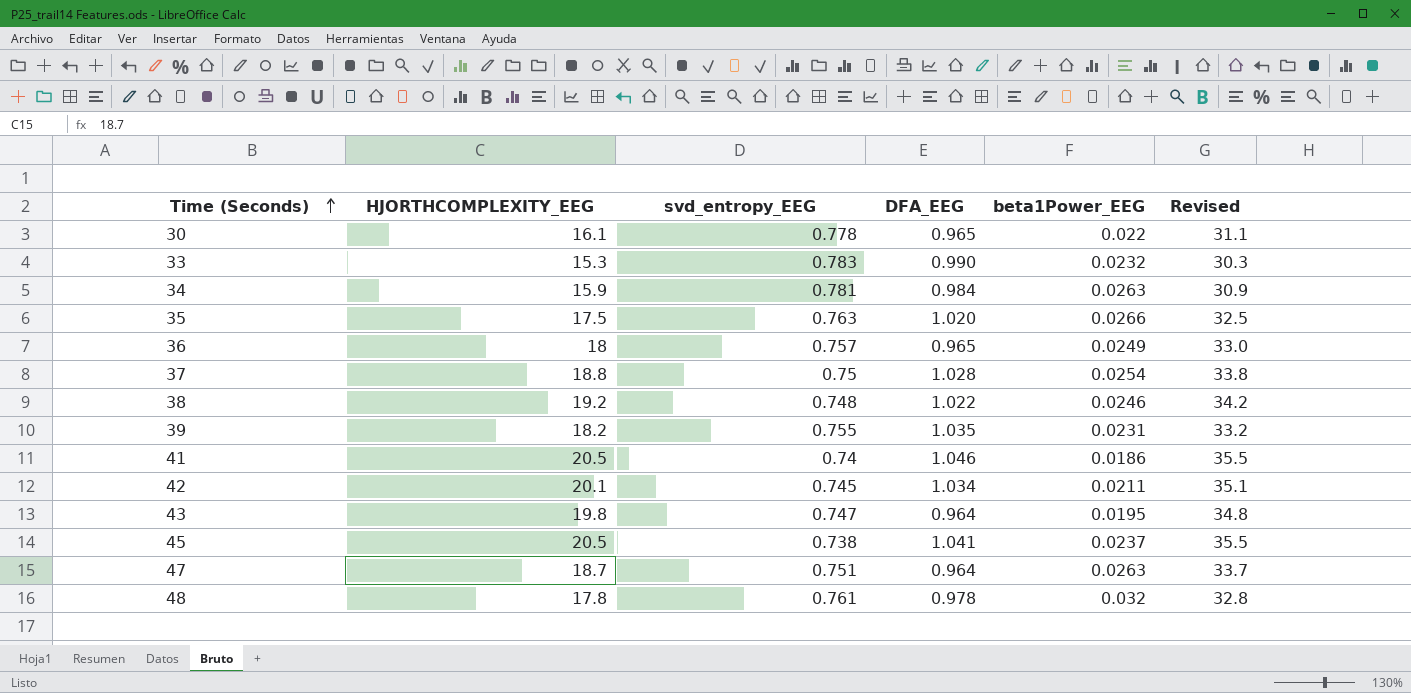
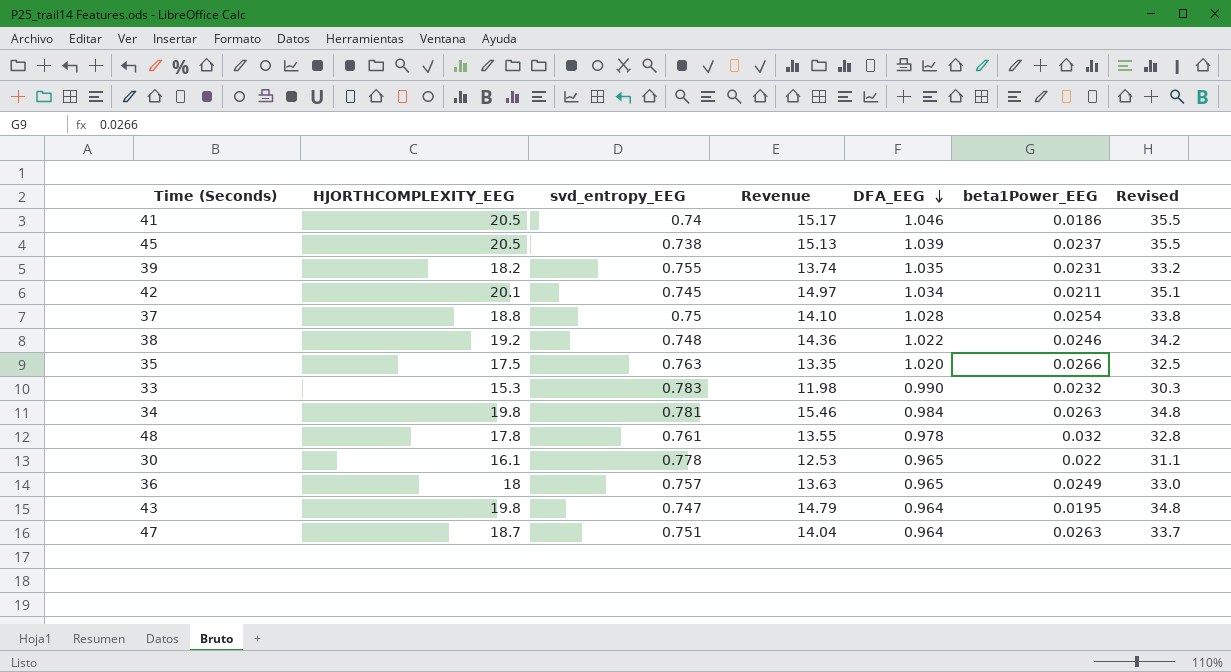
row order: Time (Seconds) ascending -> DFA_EEG descending
column Revenue | formula: none -> [HJORTHCOMPLEXITY_EEG] * [svd_entropy_EEG]
45 | DFA_EEG: 1.041 -> 1.039
34 | HJORTHCOMPLEXITY_EEG: 15.9 -> 19.8
34 | Revised: 30.9 -> 34.8

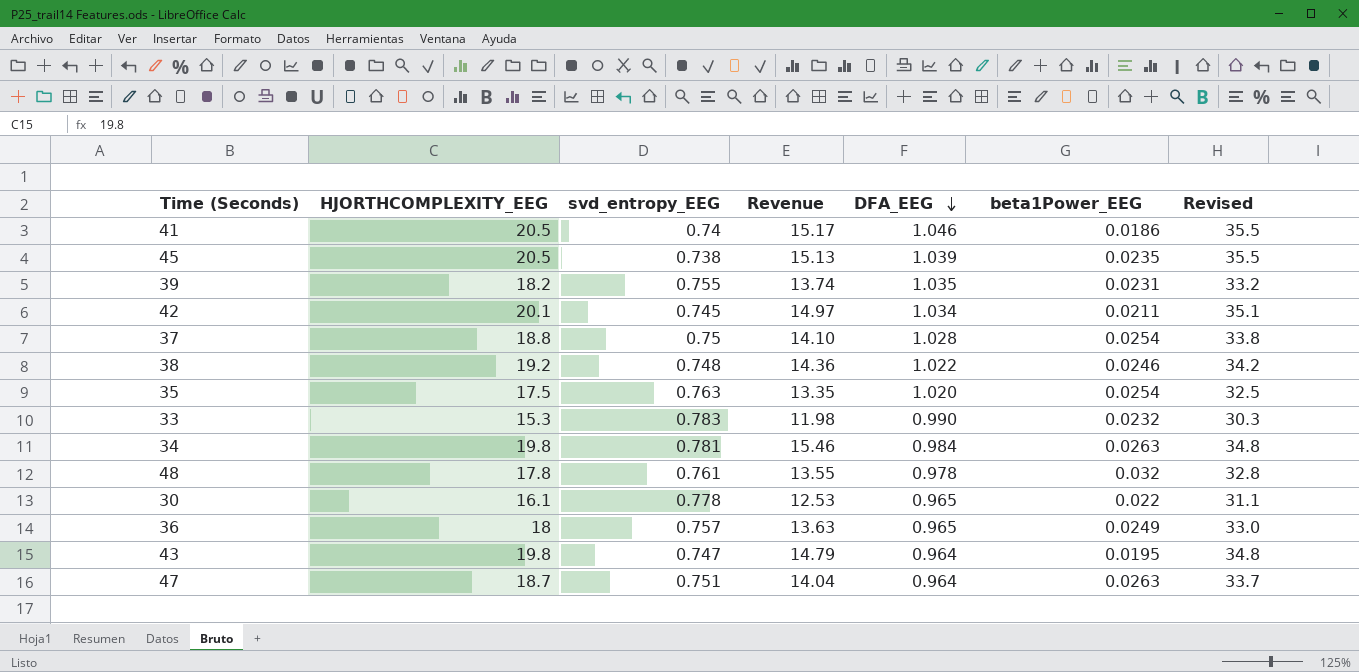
45 | beta1Power_EEG: 0.0237 -> 0.0235
35 | beta1Power_EEG: 0.0266 -> 0.0254

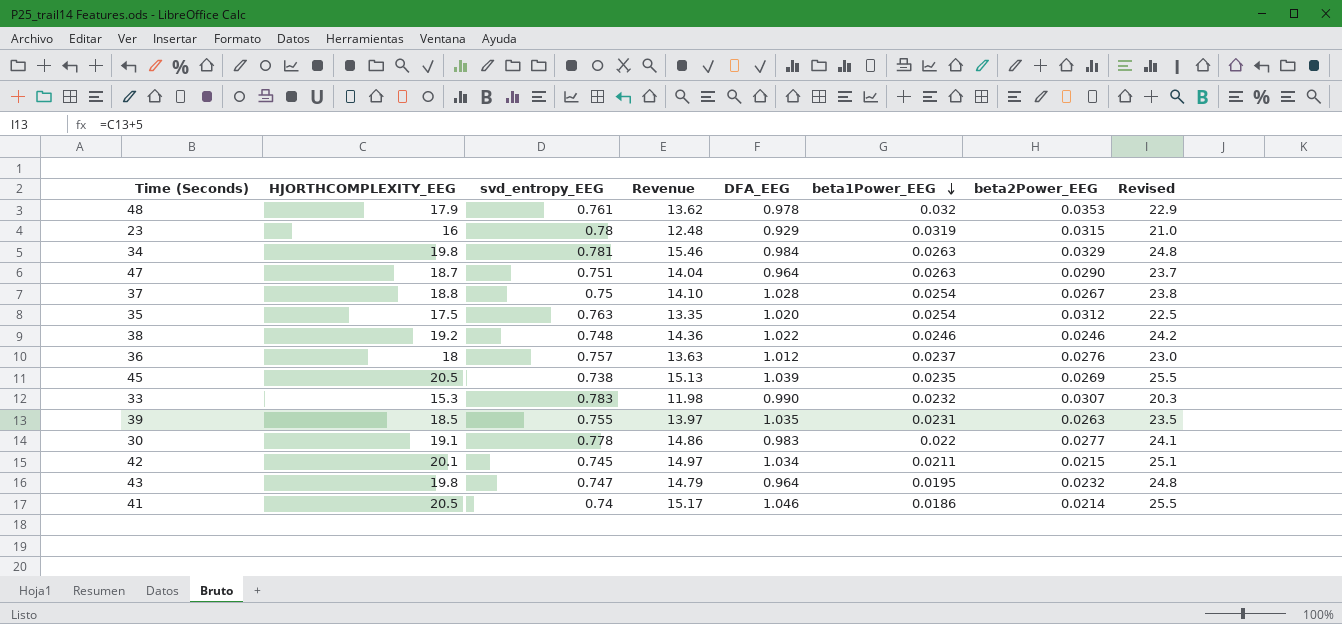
row order: DFA_EEG descending -> beta1Power_EEG descending
column beta2Power_EEG | position: none -> 7
column Revised | formula: [HJORTHCOMPLEXITY_EEG] + 15 -> [HJORTHCOMPLEXITY_EEG] + 5
48 | HJORTHCOMPLEXITY_EEG: 17.8 -> 17.9
48 | Revenue: 13.55 -> 13.62
row 23: none -> 16 | 0.78 | 12.48 | 0.929 | 0.0319 | 0.0315 | 21.0
36 | DFA_EEG: 0.965 -> 1.012
36 | beta1Power_EEG: 0.0249 -> 0.0237
39 | HJORTHCOMPLEXITY_EEG: 18.2 -> 18.5
39 | Revenue: 13.74 -> 13.97
30 | HJORTHCOMPLEXITY_EEG: 16.1 -> 19.1
30 | Revenue: 12.53 -> 14.86
30 | DFA_EEG: 0.965 -> 0.983

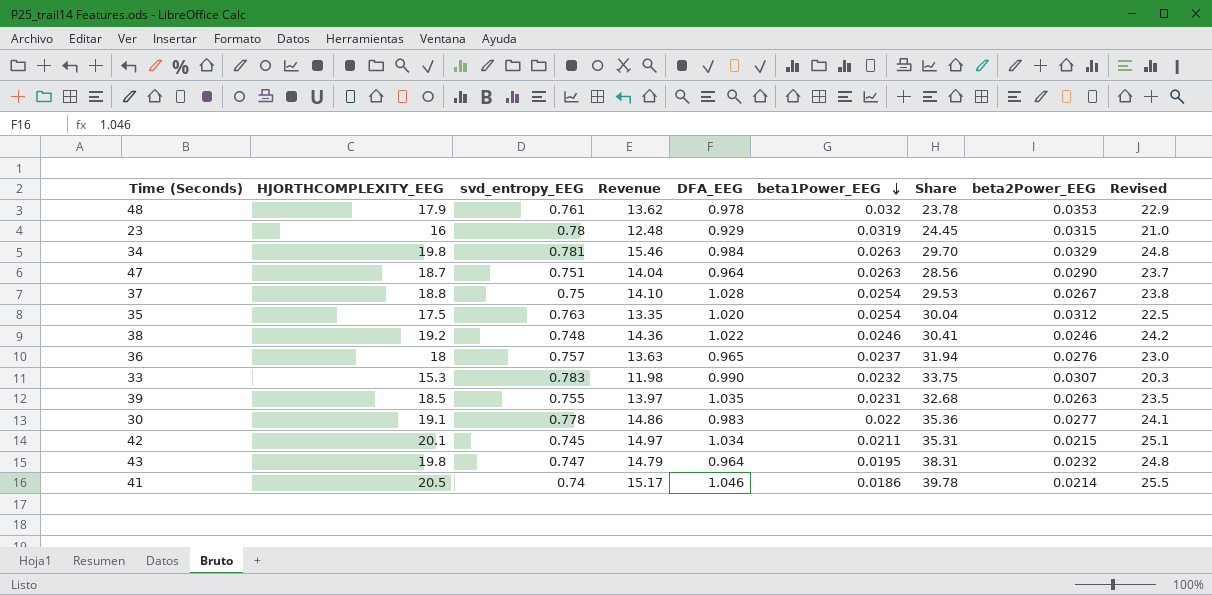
column Share | formula: none -> [svd_entropy_EEG] / [beta1Power_EEG]
row 45: 20.5 | 0.738 | 15.13 | 1.039 | 0.0235 | 0.0269 | 25.5 -> none
36 | DFA_EEG: 1.012 -> 0.965

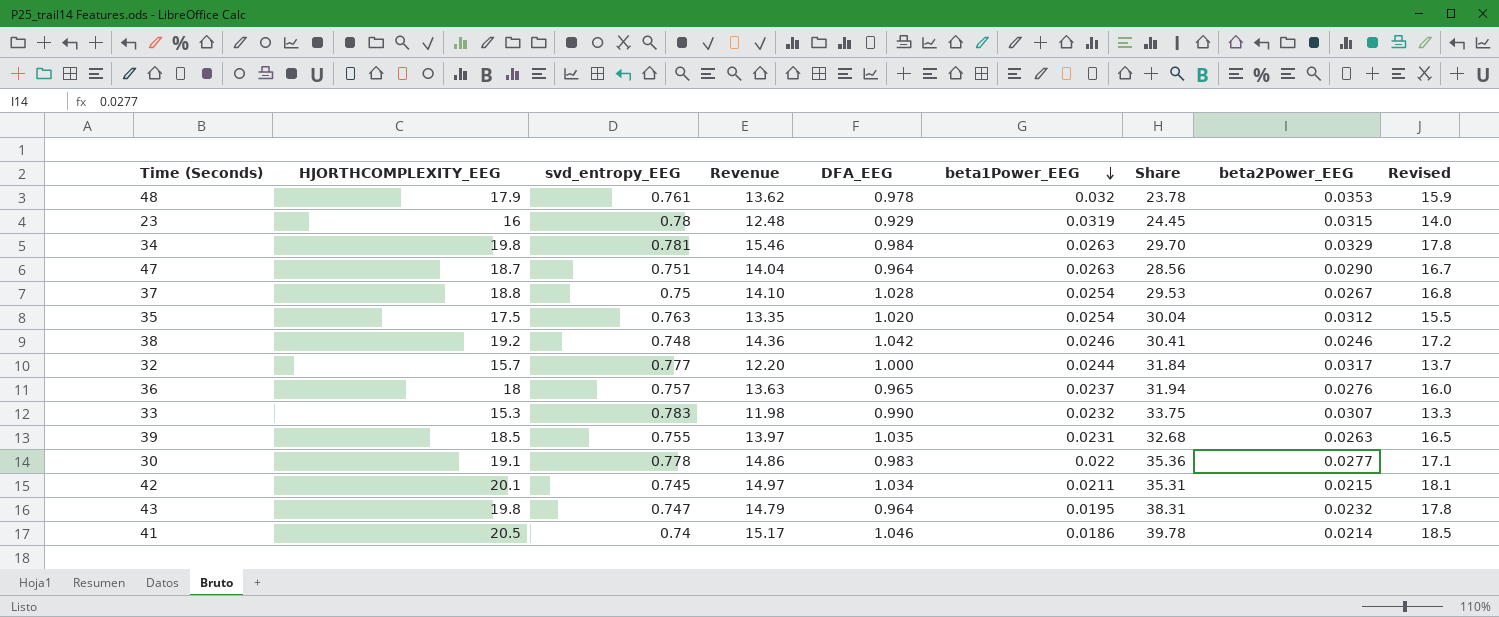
column Revised | formula: [HJORTHCOMPLEXITY_EEG] + 5 -> [HJORTHCOMPLEXITY_EEG] - 2
38 | DFA_EEG: 1.022 -> 1.042
row 32: none -> 15.7 | 0.777 | 12.20 | 1.000 | 0.0244 | 31.84 | 0.0317 | 13.7

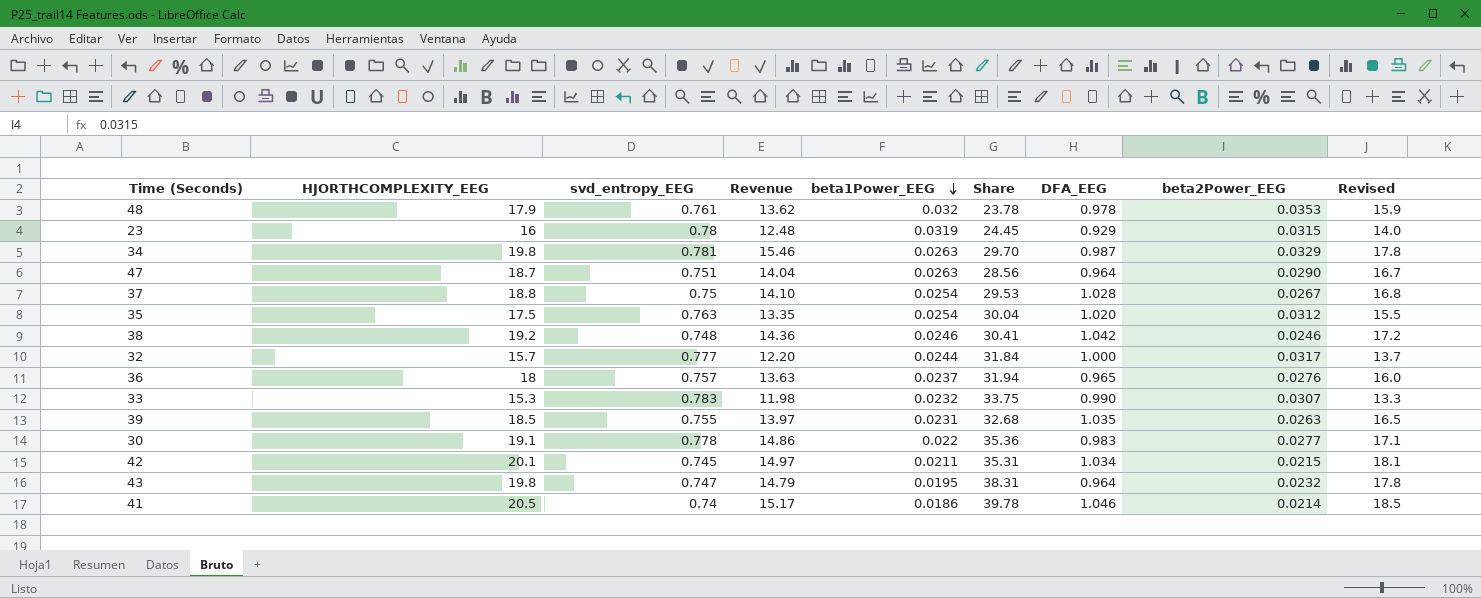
column DFA_EEG | position: 5 -> 7
34 | DFA_EEG: 0.984 -> 0.987

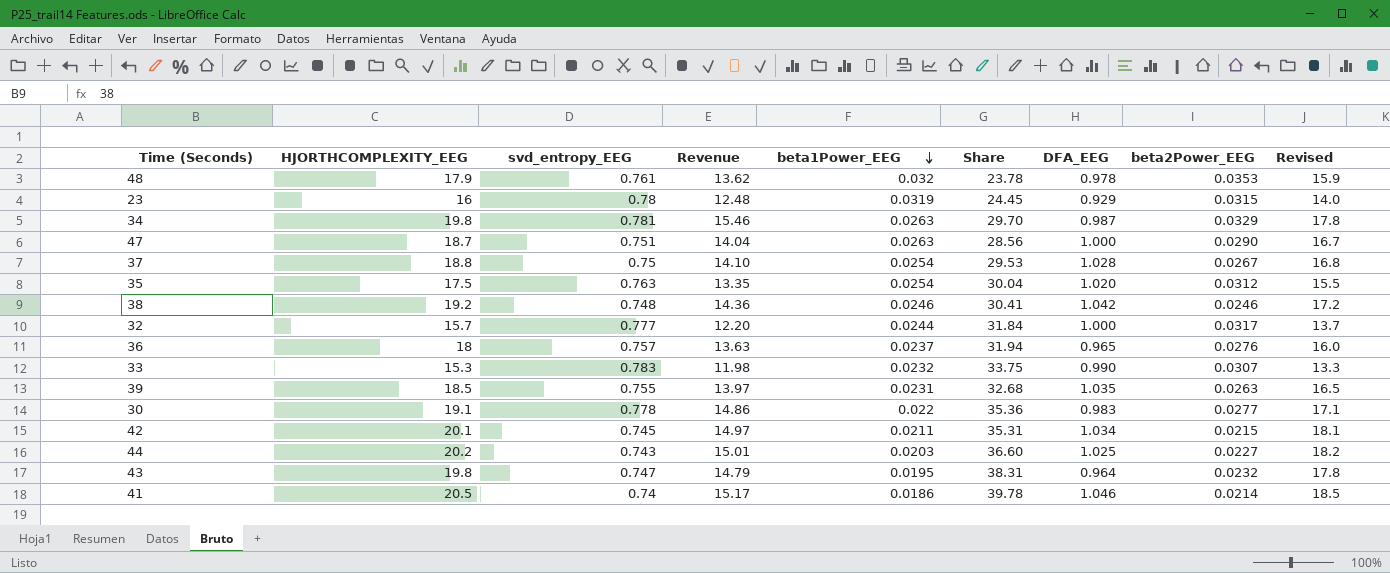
47 | DFA_EEG: 0.964 -> 1.000
row 44: none -> 20.2 | 0.743 | 15.01 | 0.0203 | 36.60 | 1.025 | 0.0227 | 18.2

